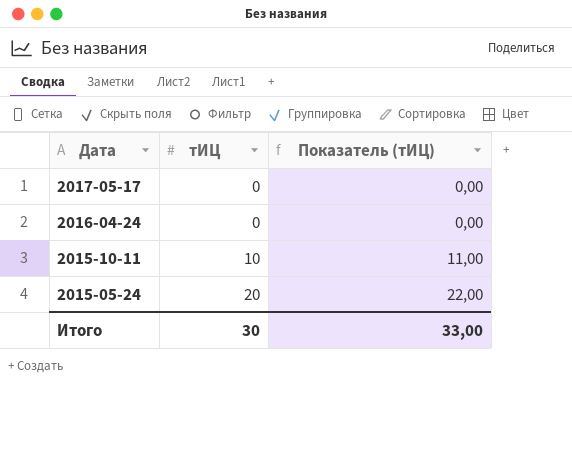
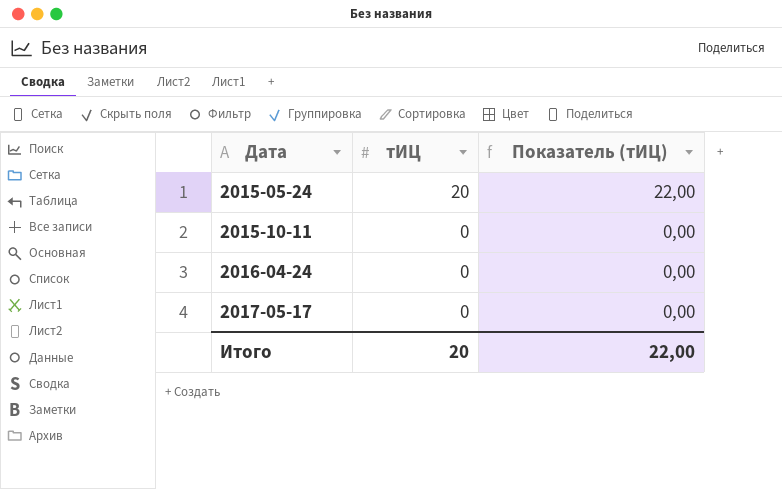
row order: Дата descending -> Дата ascending
2015-10-11 | тИЦ: 10 -> 0
2015-10-11 | Показатель (тИЦ): 11,00 -> 0,00
Итого | тИЦ: 30 -> 20
Итого | Показатель (тИЦ): 33,00 -> 22,00

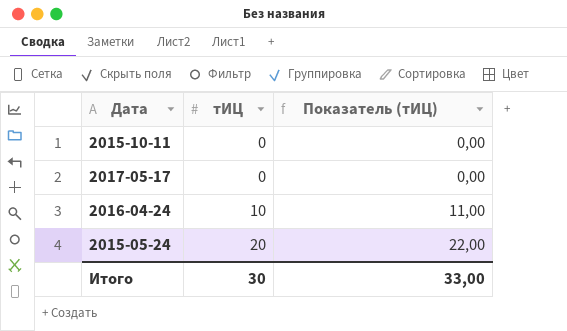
row order: Дата ascending -> тИЦ ascending
2016-04-24 | тИЦ: 0 -> 10
2016-04-24 | Показатель (тИЦ): 0,00 -> 11,00
Итого | тИЦ: 20 -> 30
Итого | Показатель (тИЦ): 22,00 -> 33,00

